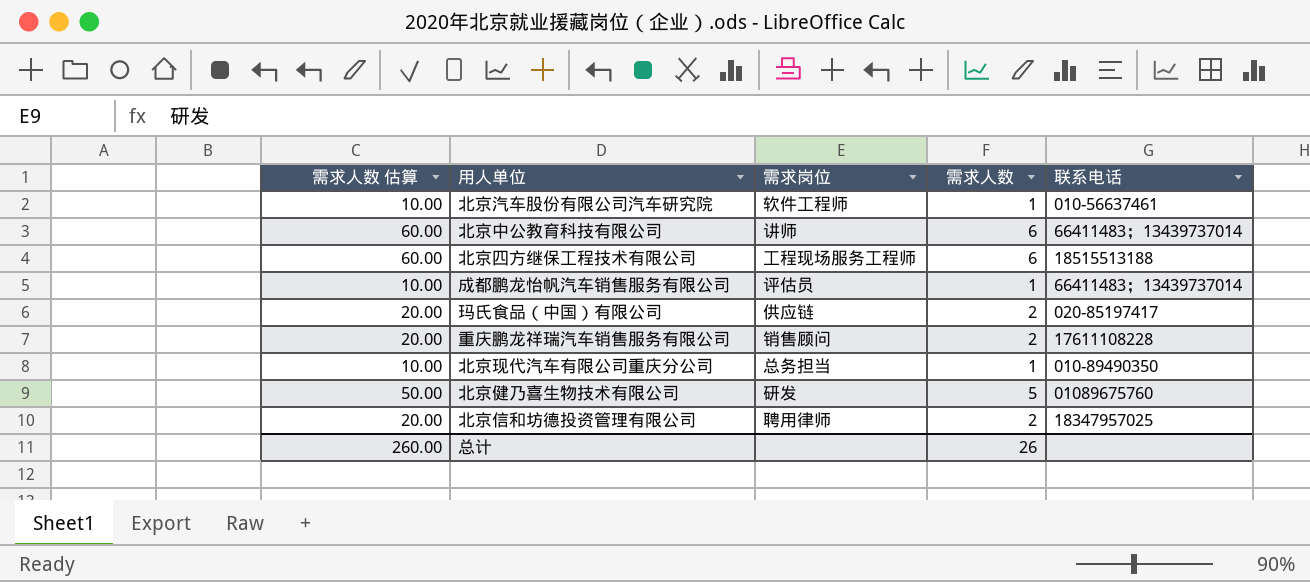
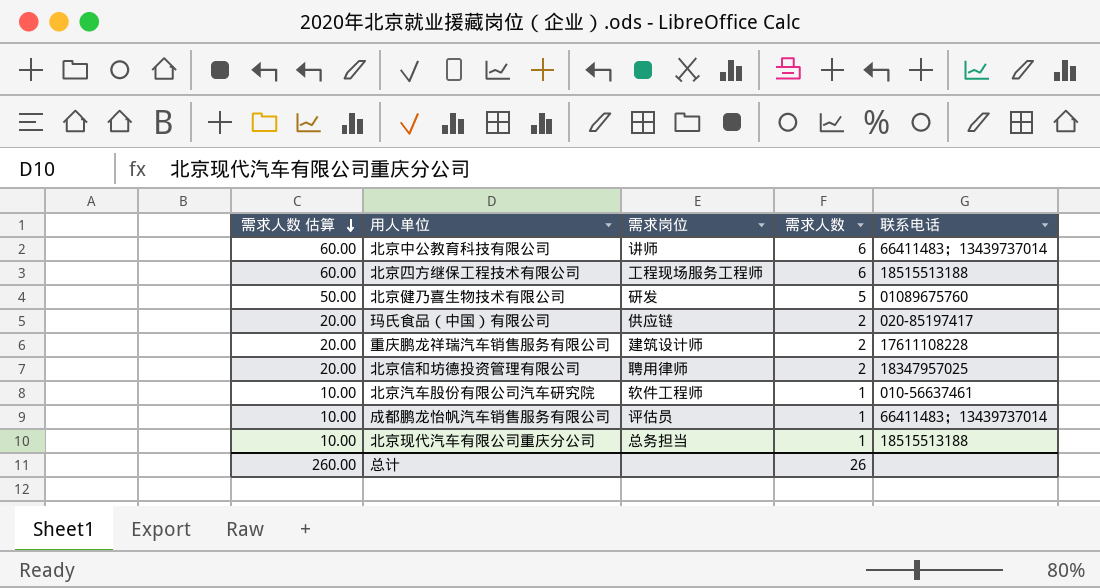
row order: none -> 需求人数 估算 descending
重庆鹏龙祥瑞汽车销售服务有限公司 | 需求岗位: 销售顾问 -> 建筑设计师
北京现代汽车有限公司重庆分公司 | 联系电话: 010-89490350 -> 18515513188

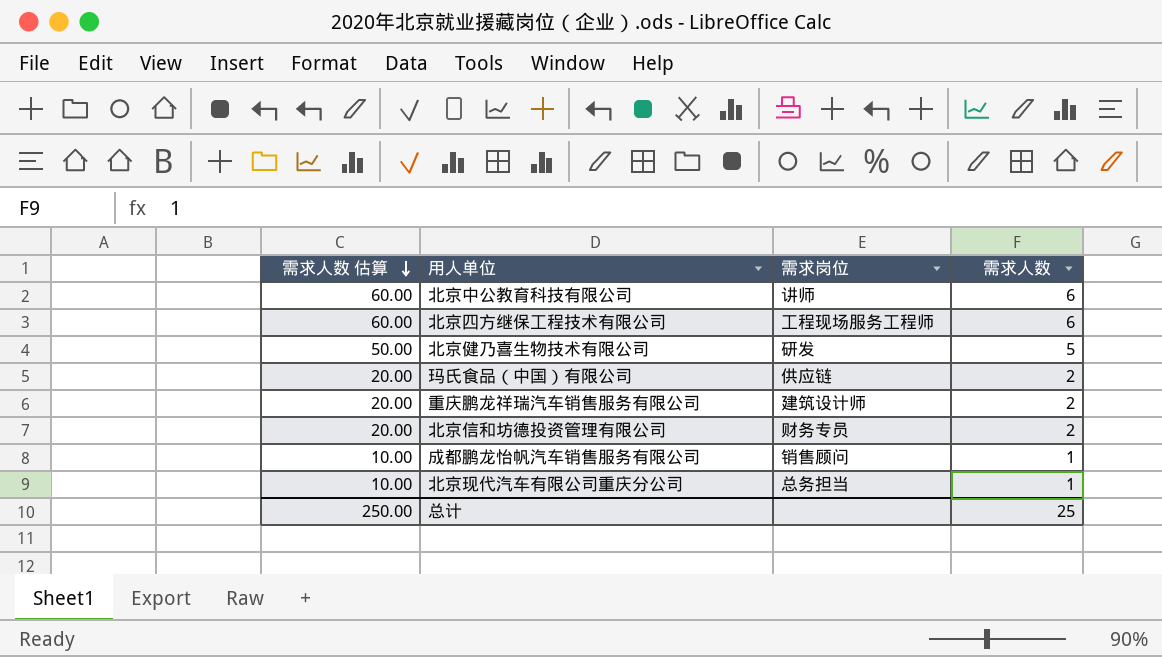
column 联系电话 | position: 5 -> none
row 北京汽车股份有限公司汽车研究院: 10.00 | 软件工程师 | 1 | 010-56637461 -> none
北京信和坊德投资管理有限公司 | 需求岗位: 聘用律师 -> 财务专员
成都鹏龙怡帆汽车销售服务有限公司 | 需求岗位: 评估员 -> 销售顾问
总计 | 需求人数 估算: 260.00 -> 250.00
总计 | 需求人数: 26 -> 25

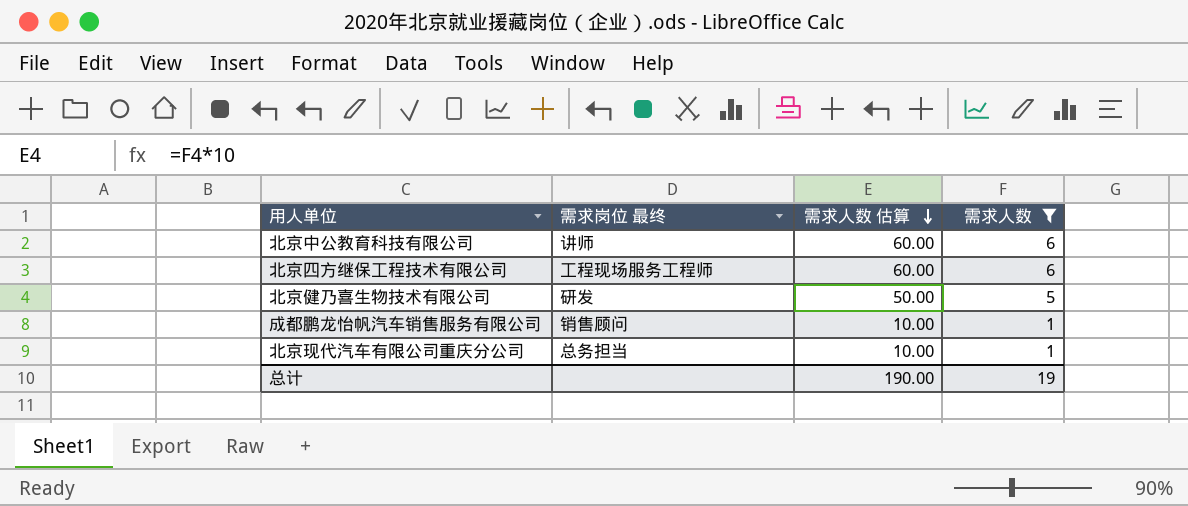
filter: none -> 需求人数 != 2
column name: 需求岗位 -> 需求岗位 最终
column 需求人数 估算 | position: 1 -> 3
总计 | 需求人数 估算: 250.00 -> 190.00
总计 | 需求人数: 25 -> 19

